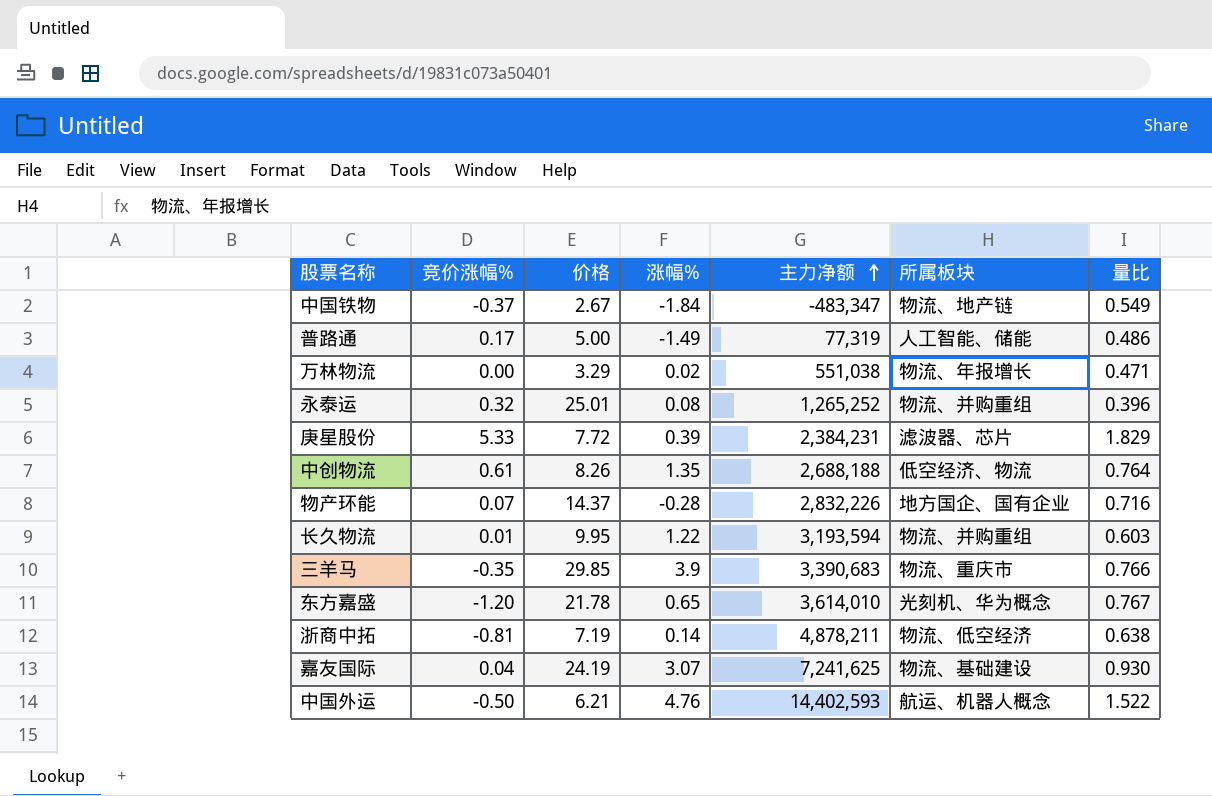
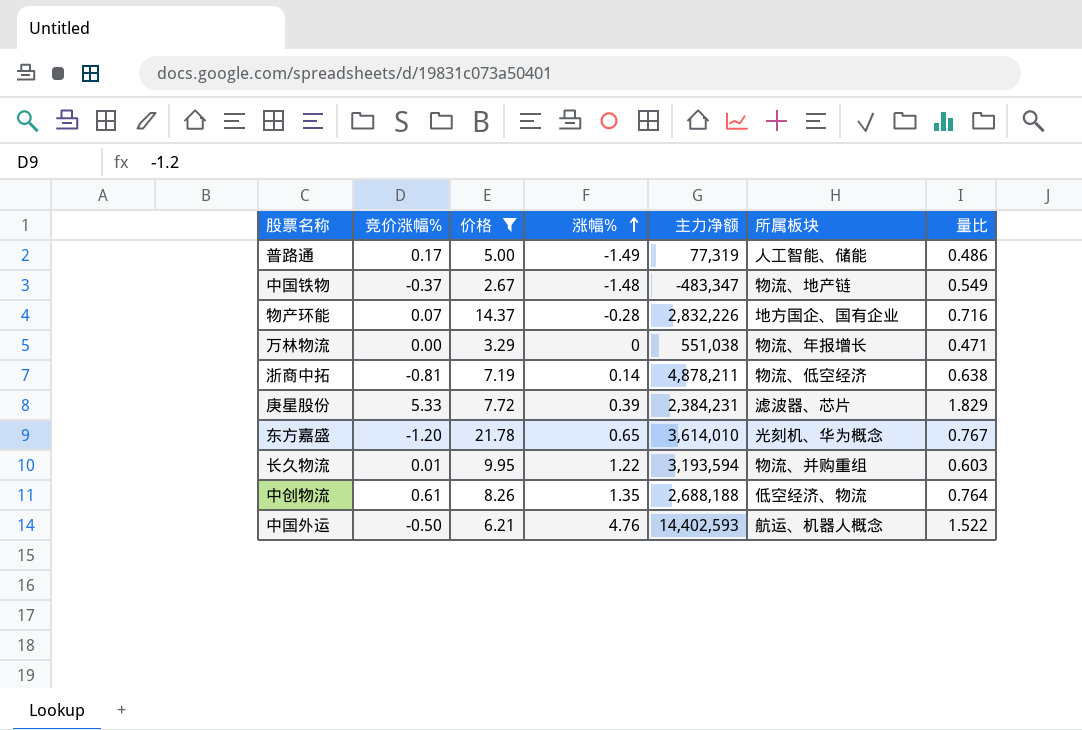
filter: none -> 价格 <= 21.78
row order: 主力净额 ascending -> 涨幅% ascending
中国铁物 | 涨幅%: -1.84 -> -1.48
万林物流 | 涨幅%: 0.02 -> 0

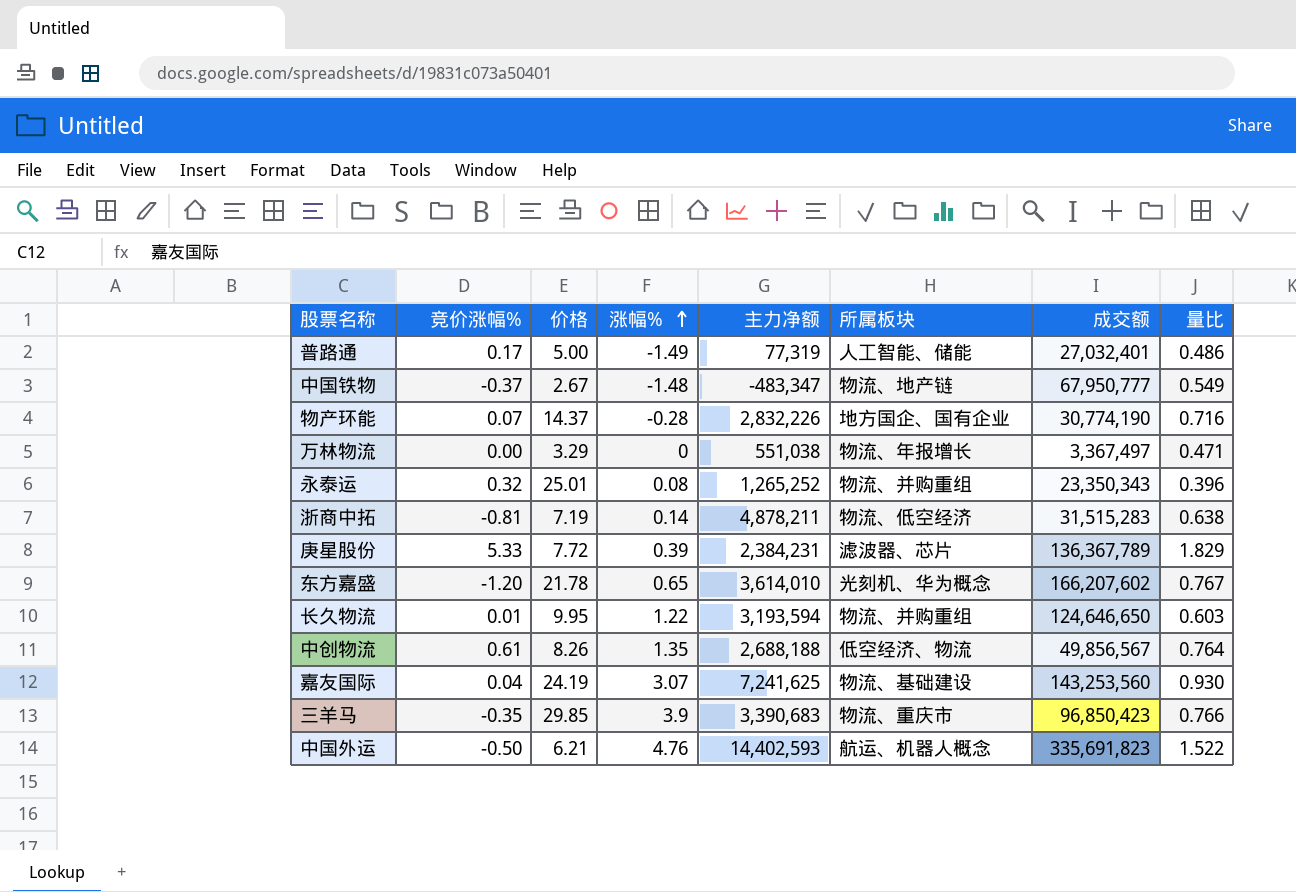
filter: 价格 <= 21.78 -> none
column 成交额 | position: none -> 7

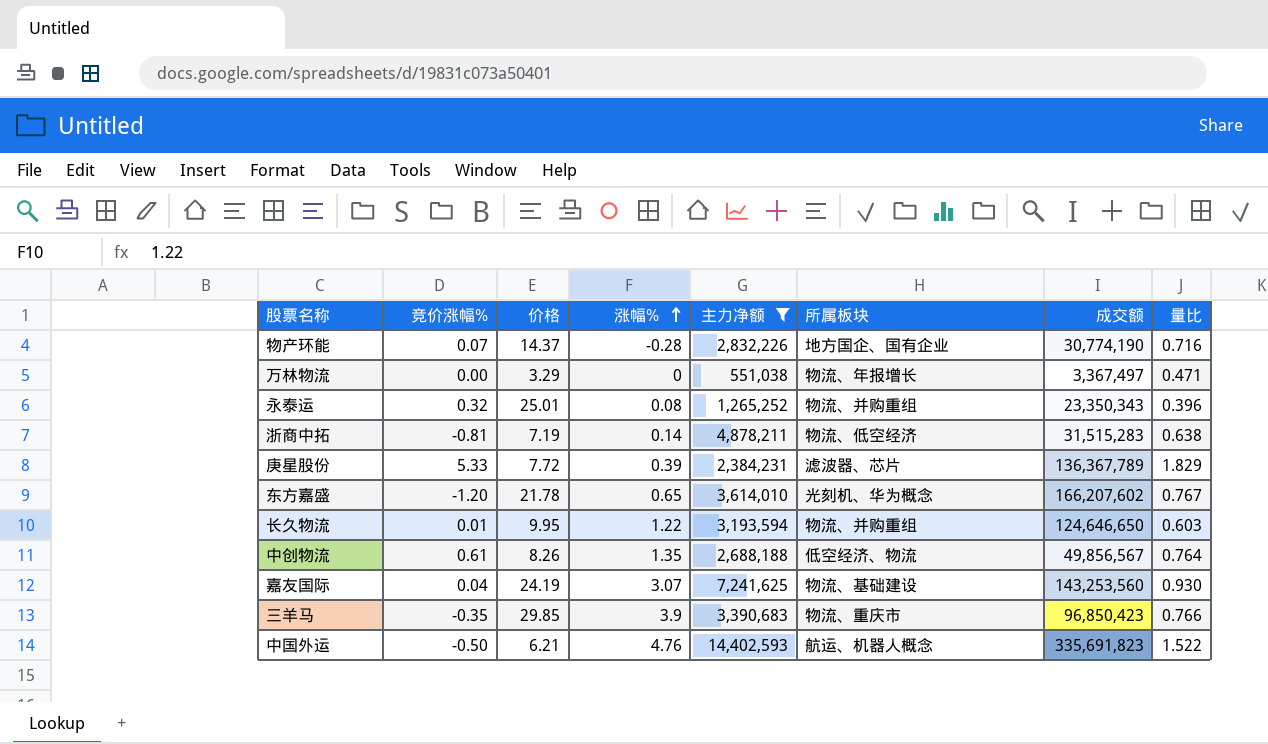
filter: none -> 主力净额 >= 551,038

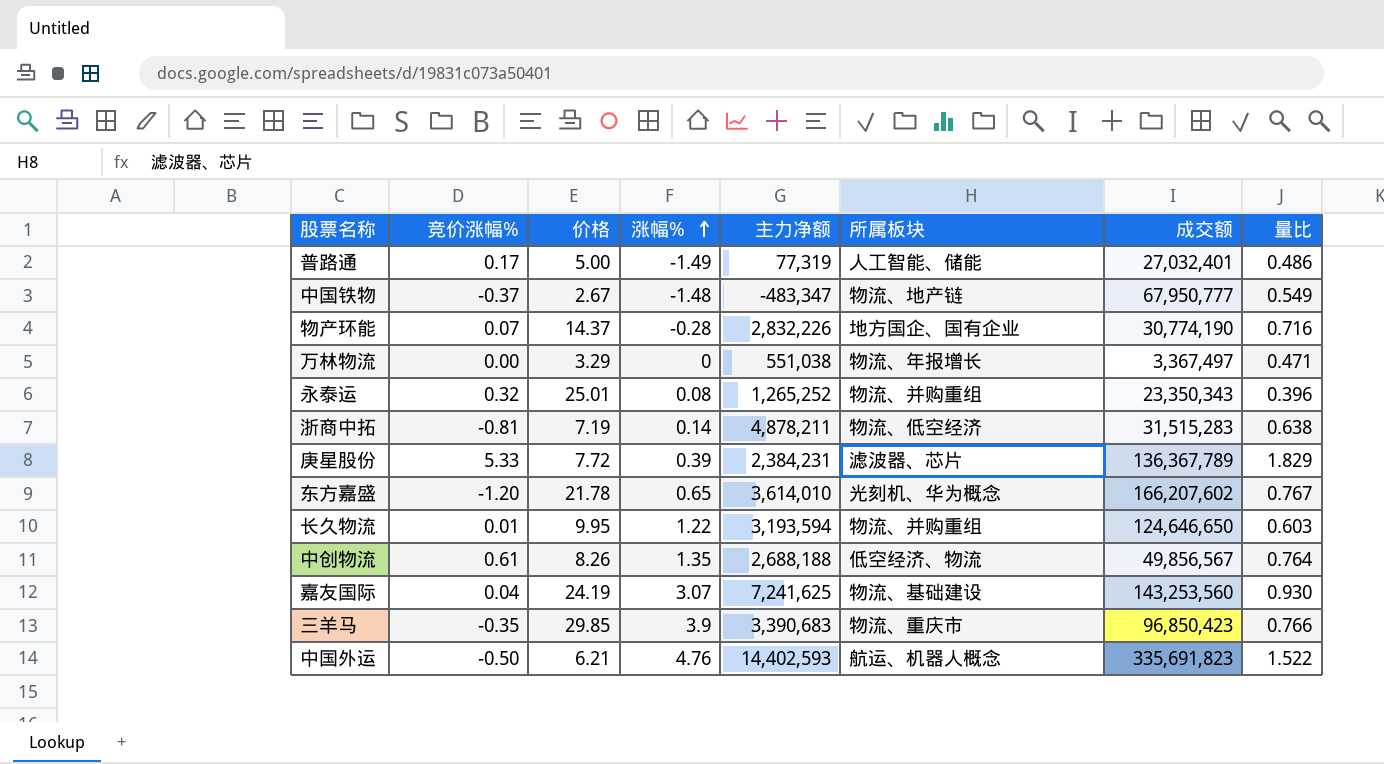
filter: 主力净额 >= 551,038 -> none

